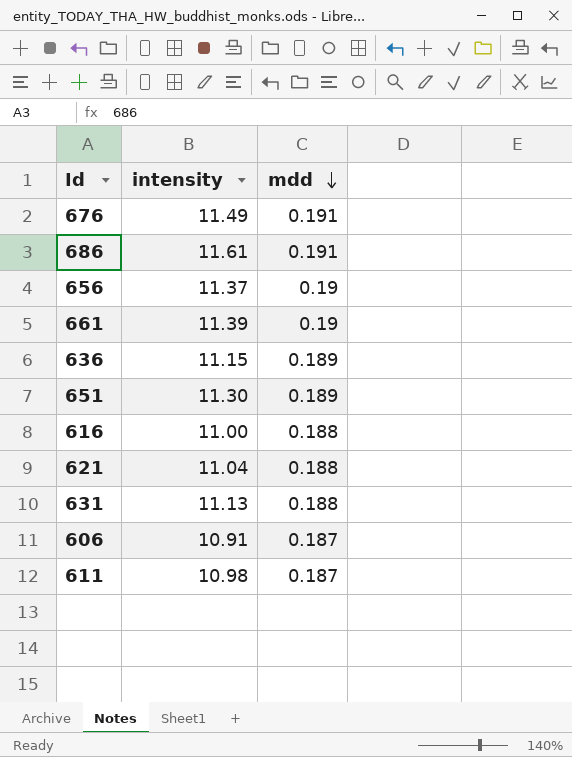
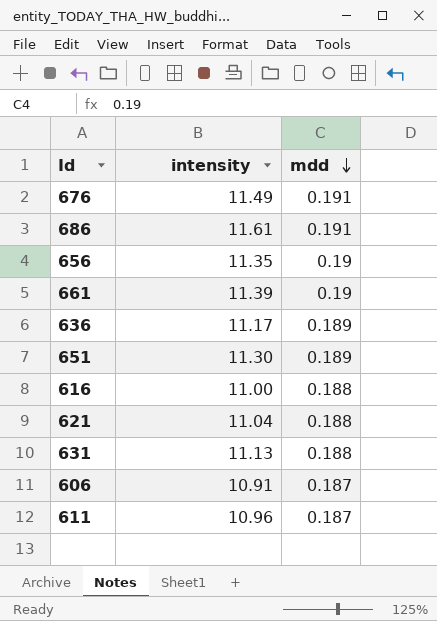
656 | intensity: 11.37 -> 11.35
636 | intensity: 11.15 -> 11.17
611 | intensity: 10.98 -> 10.96

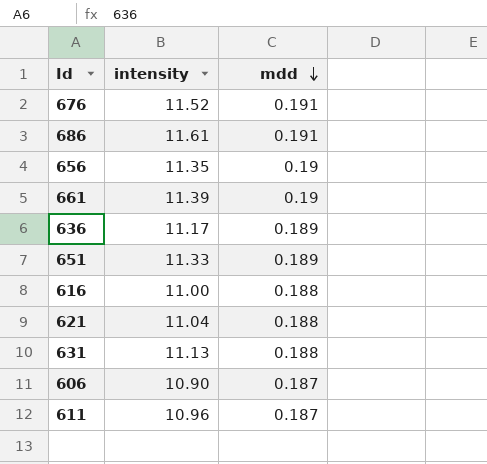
676 | intensity: 11.49 -> 11.52
651 | intensity: 11.30 -> 11.33
606 | intensity: 10.91 -> 10.90

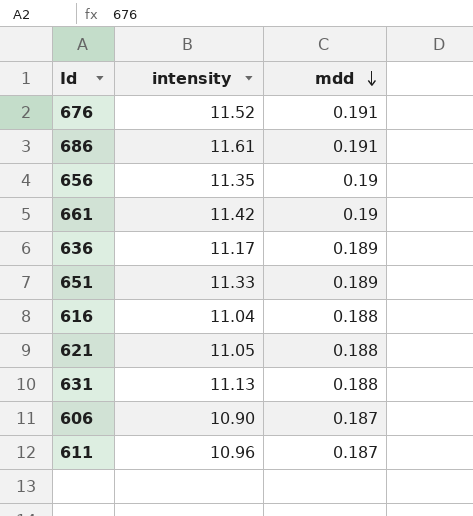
661 | intensity: 11.39 -> 11.42
616 | intensity: 11.00 -> 11.04
621 | intensity: 11.04 -> 11.05

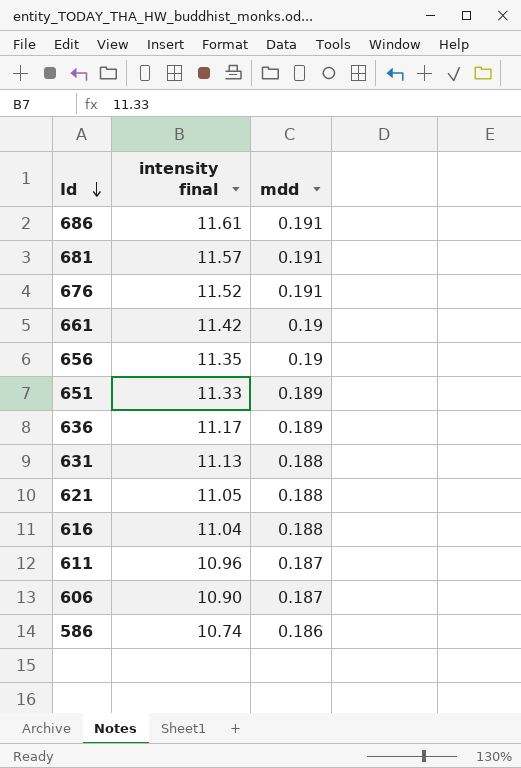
row order: mdd descending -> Id descending
column name: intensity -> intensity final
row 681: none -> 11.57 | 0.191
row 586: none -> 10.74 | 0.186

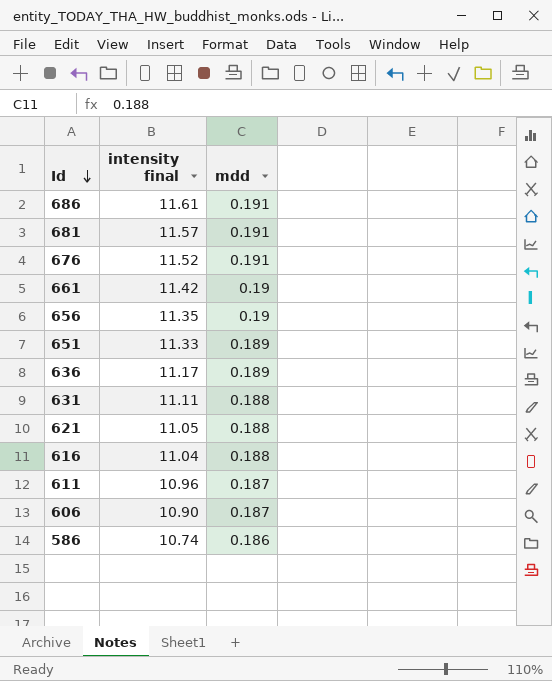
631 | intensity final: 11.13 -> 11.11

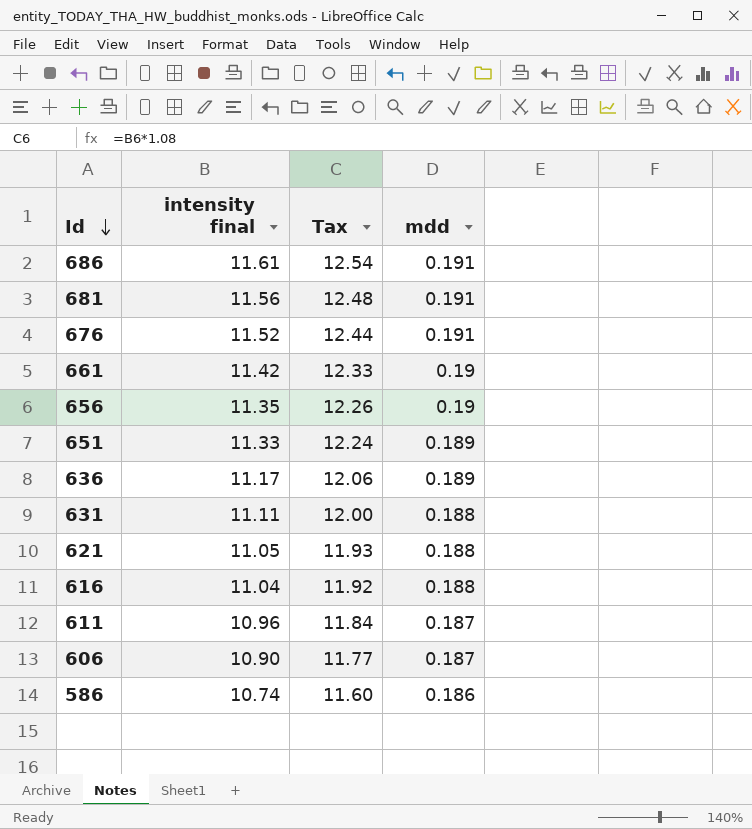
column Tax | formula: none -> [intensity final] * 1.08
681 | intensity final: 11.57 -> 11.56

